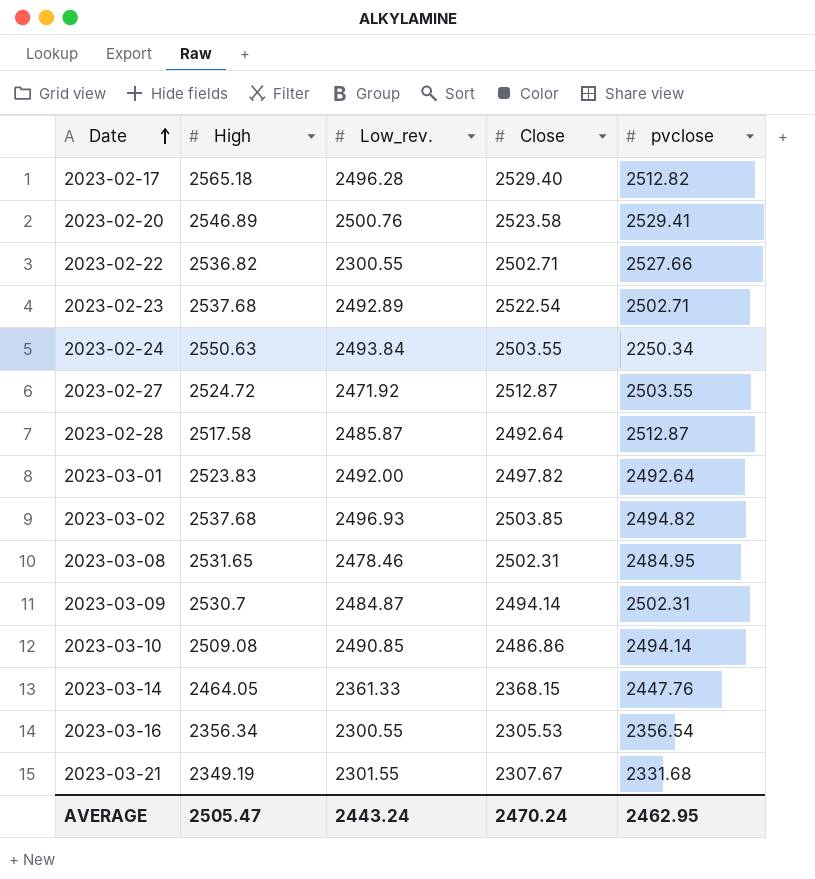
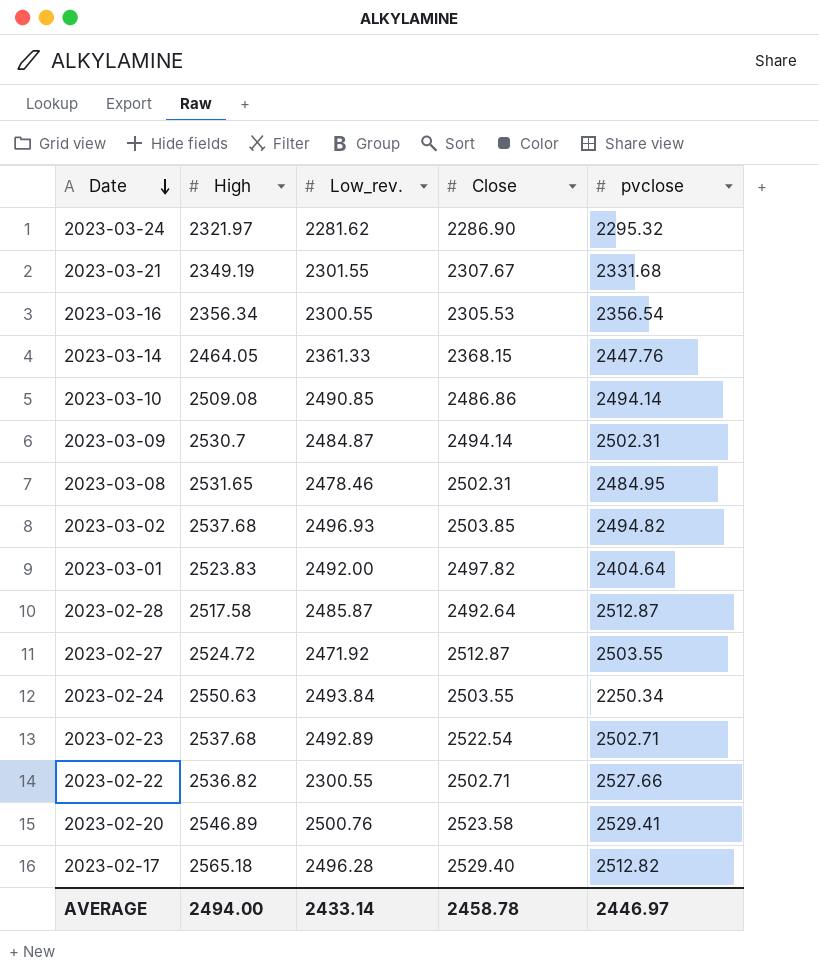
row order: Date ascending -> Date descending
row 2023-03-24: none -> 2321.97 | 2281.62 | 2286.90 | 2295.32
2023-03-01 | pvclose: 2492.64 -> 2404.64
AVERAGE | High: 2505.47 -> 2494.00
AVERAGE | Low_rev.: 2443.24 -> 2433.14
AVERAGE | Close: 2470.24 -> 2458.78
AVERAGE | pvclose: 2462.95 -> 2446.97

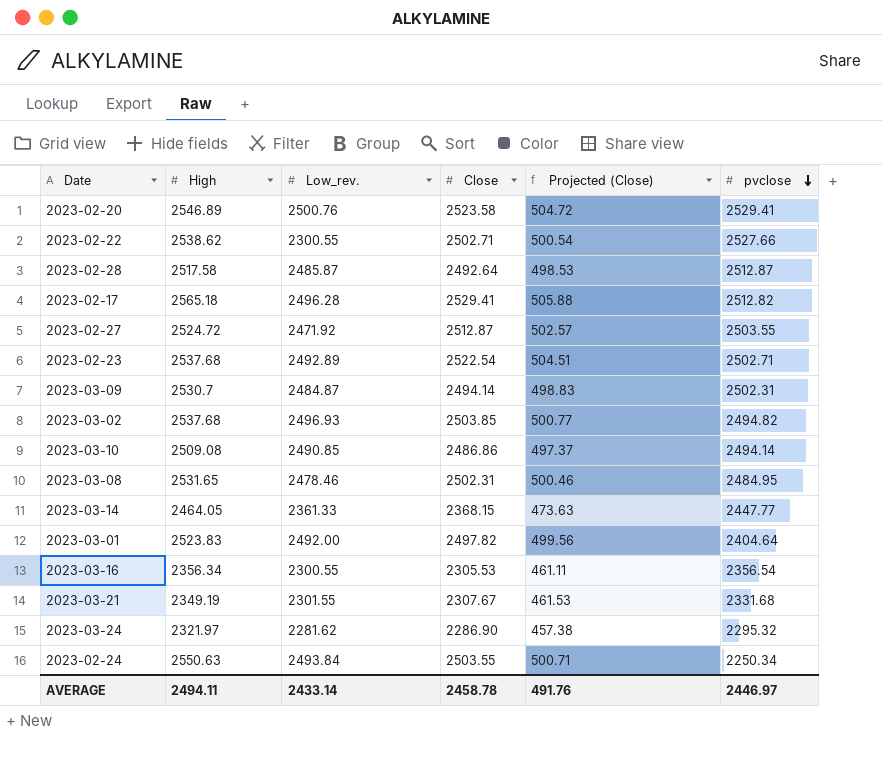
row order: Date descending -> pvclose descending
column Projected (Close) | formula: none -> [Close] * 0.2
2023-02-22 | High: 2536.82 -> 2538.62
2023-02-17 | Close: 2529.40 -> 2529.41
2023-03-14 | pvclose: 2447.76 -> 2447.77
AVERAGE | High: 2494.00 -> 2494.11

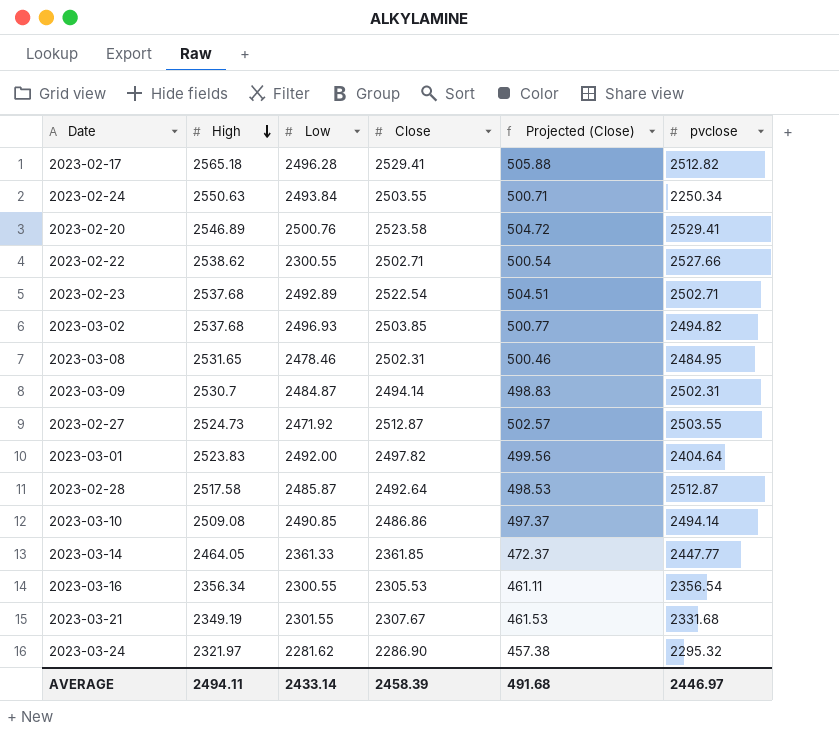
row order: pvclose descending -> High descending
column name: Low_rev. -> Low
2023-02-27 | High: 2524.72 -> 2524.73
2023-03-14 | Close: 2368.15 -> 2361.85
2023-03-14 | Projected (Close): 473.63 -> 472.37
AVERAGE | Close: 2458.78 -> 2458.39
AVERAGE | Projected (Close): 491.76 -> 491.68

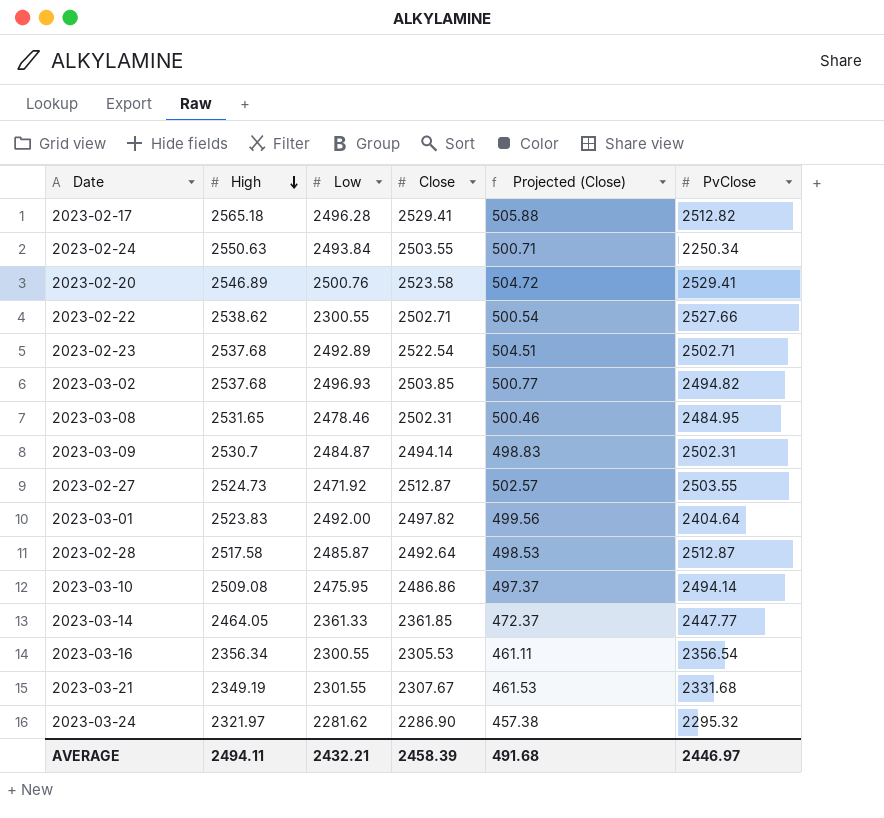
column name: pvclose -> PvClose
2023-03-10 | Low: 2490.85 -> 2475.95
AVERAGE | Low: 2433.14 -> 2432.21

